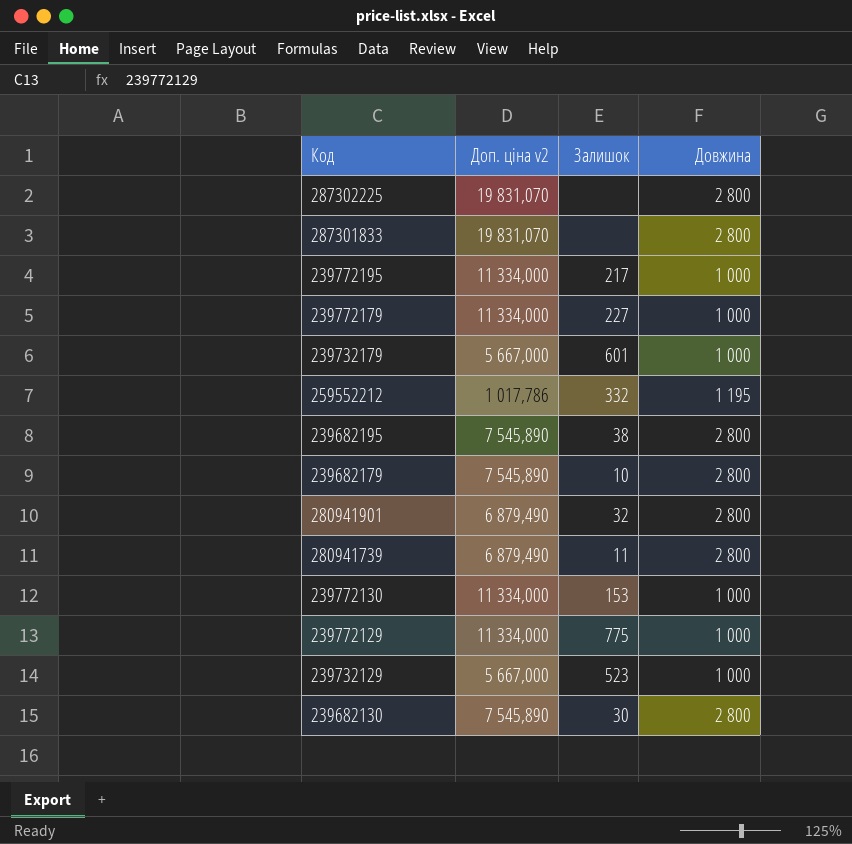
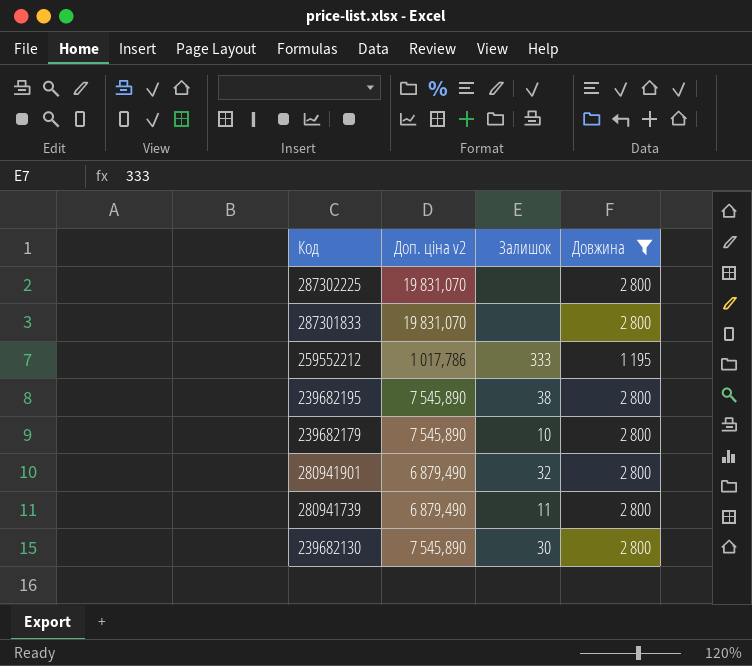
filter: none -> Довжина != 1 000
259552212 | Залишок: 332 -> 333

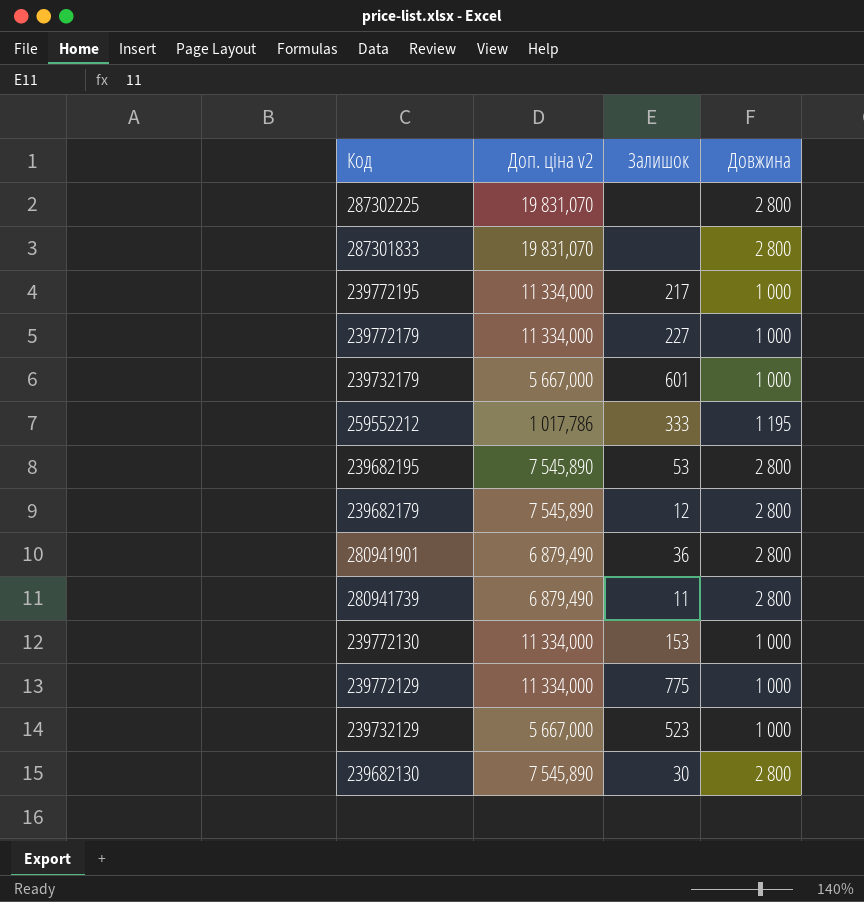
filter: Довжина != 1 000 -> none
239682195 | Залишок: 38 -> 53
239682179 | Залишок: 10 -> 12
280941901 | Залишок: 32 -> 36

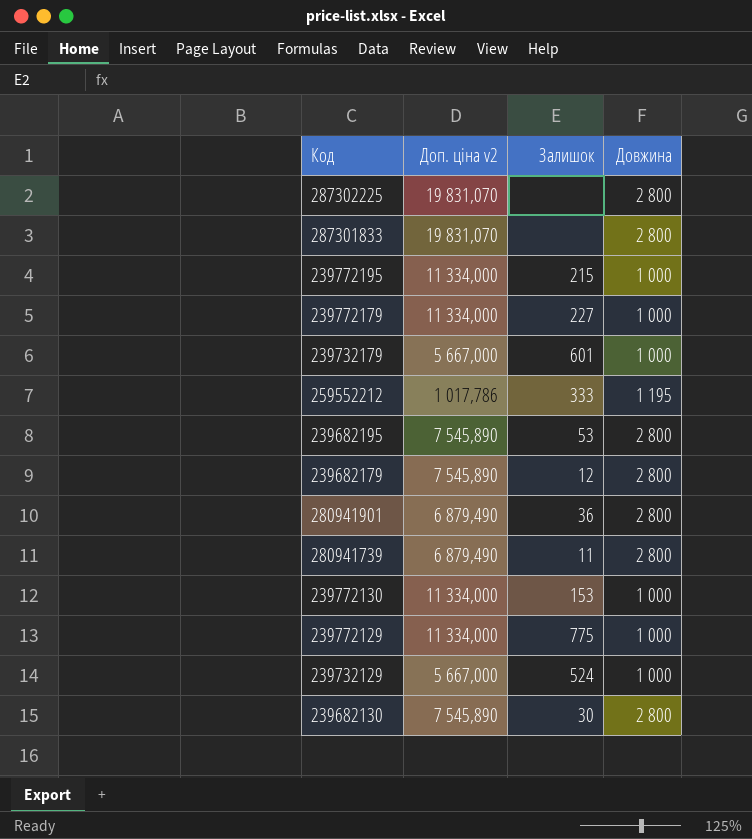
239772195 | Залишок: 217 -> 215
239732129 | Залишок: 523 -> 524

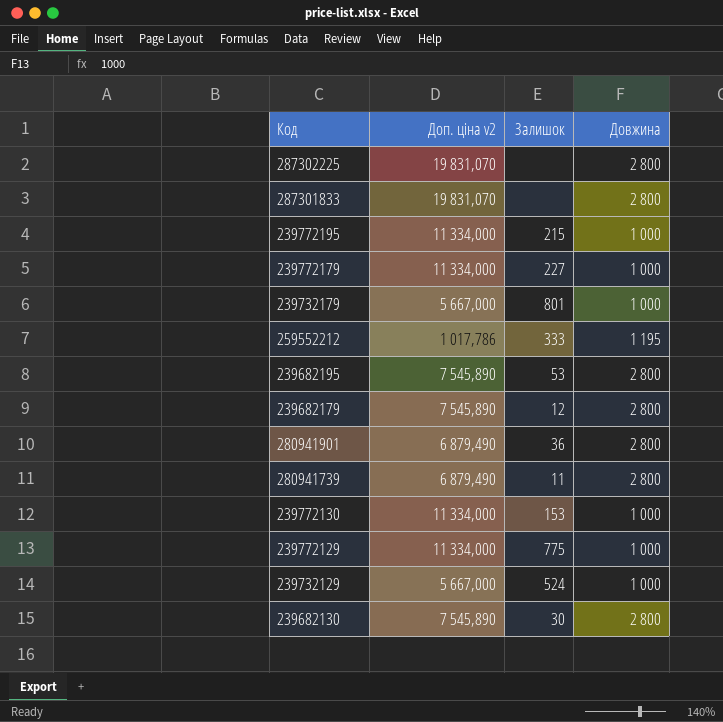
239732179 | Залишок: 601 -> 801

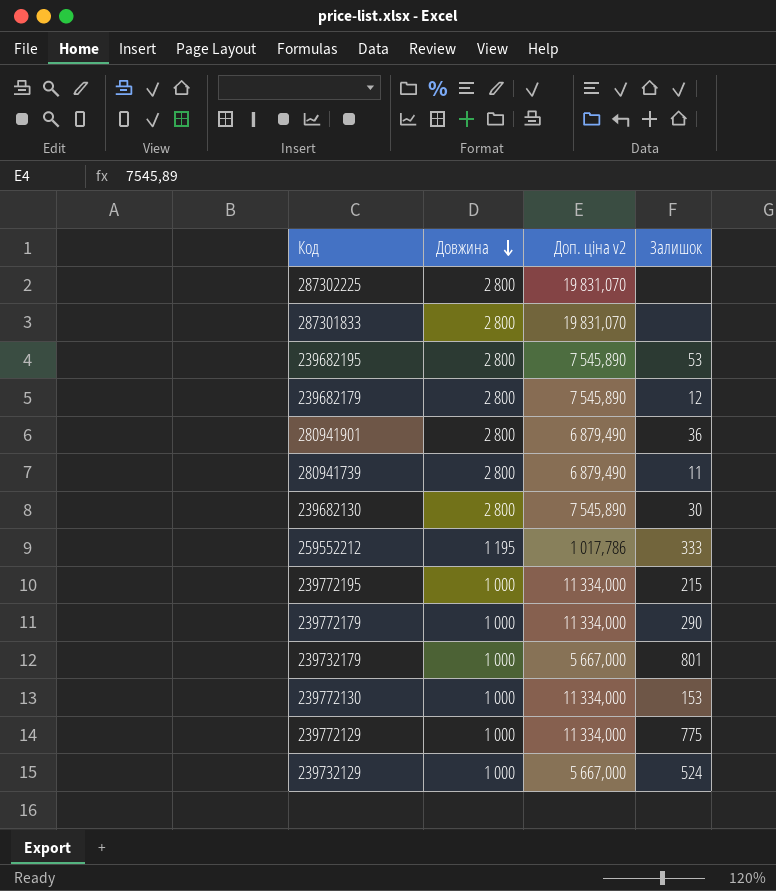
row order: none -> Довжина descending
column Довжина | position: 4 -> 2
239772179 | Залишок: 227 -> 290

